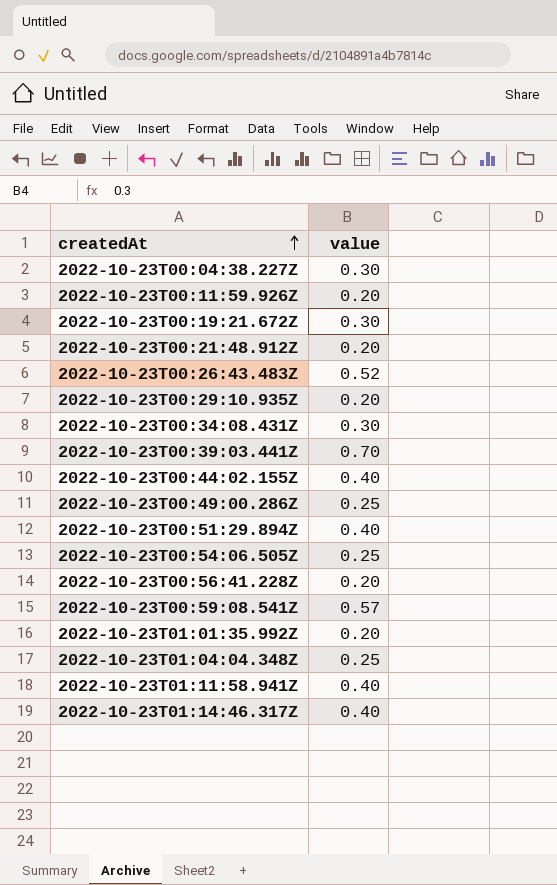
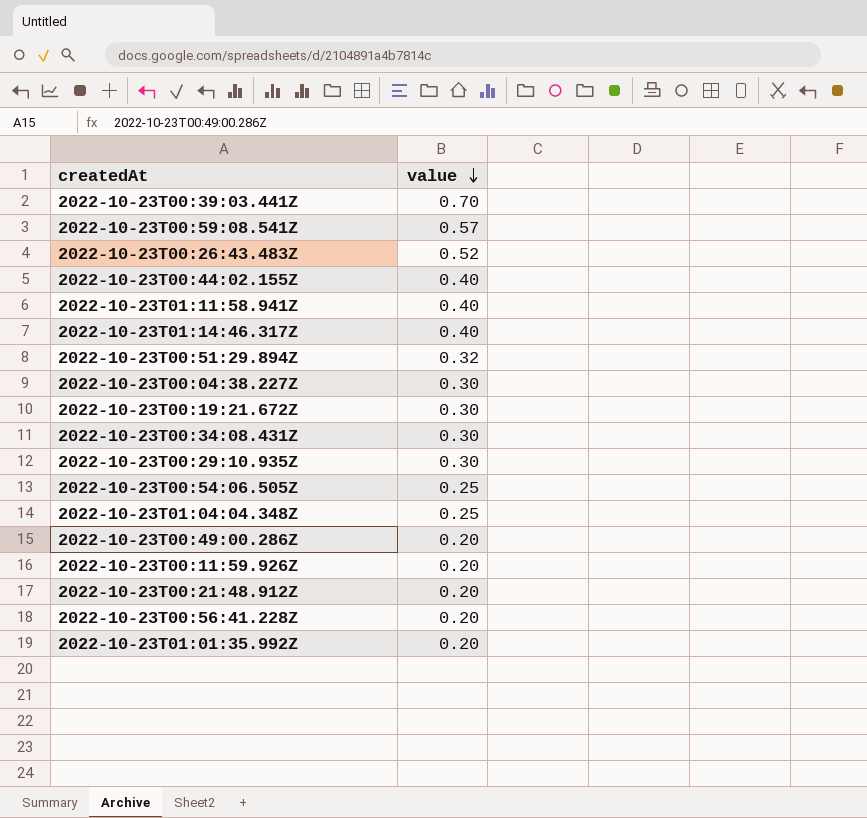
row order: createdAt ascending -> value descending
2022-10-23T00:51:29.894Z | value: 0.40 -> 0.32
2022-10-23T00:29:10.935Z | value: 0.20 -> 0.30
2022-10-23T00:49:00.286Z | value: 0.25 -> 0.20

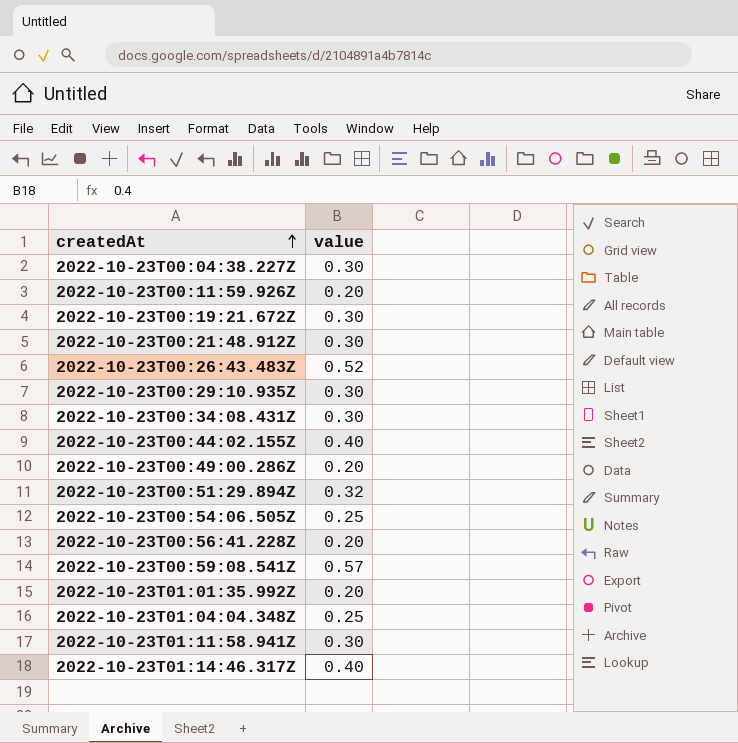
row order: value descending -> createdAt ascending
row 2022-10-23T00:39:03.441Z: 0.70 -> none
2022-10-23T00:21:48.912Z | value: 0.20 -> 0.30
2022-10-23T01:11:58.941Z | value: 0.40 -> 0.30

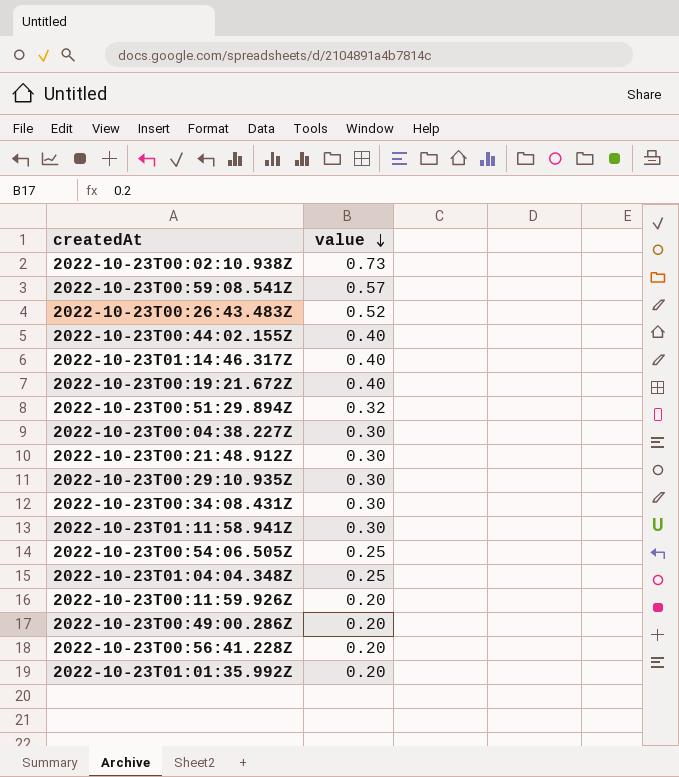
row order: createdAt ascending -> value descending
row 2022-10-23T00:02:10.938Z: none -> 0.73
2022-10-23T00:19:21.672Z | value: 0.30 -> 0.40

